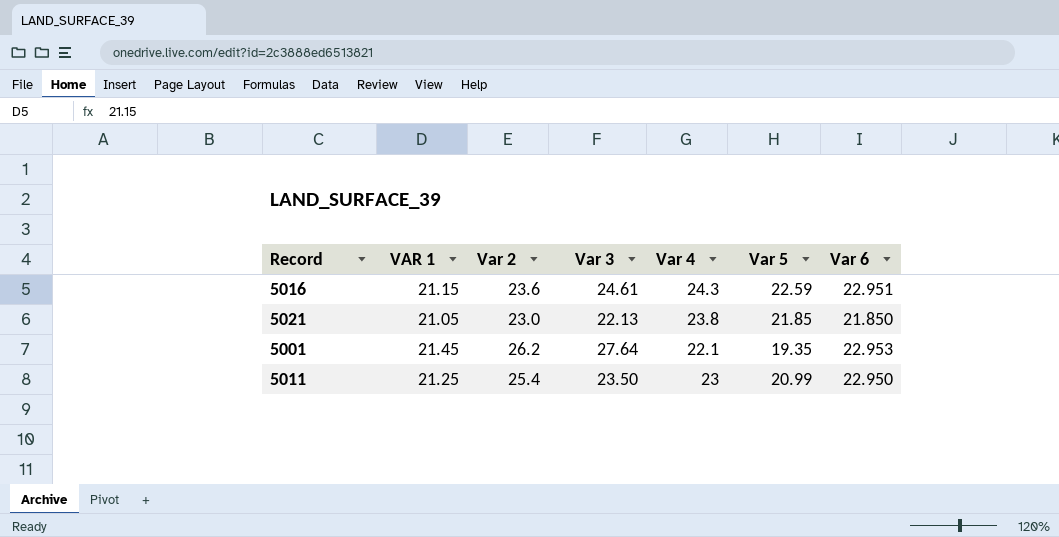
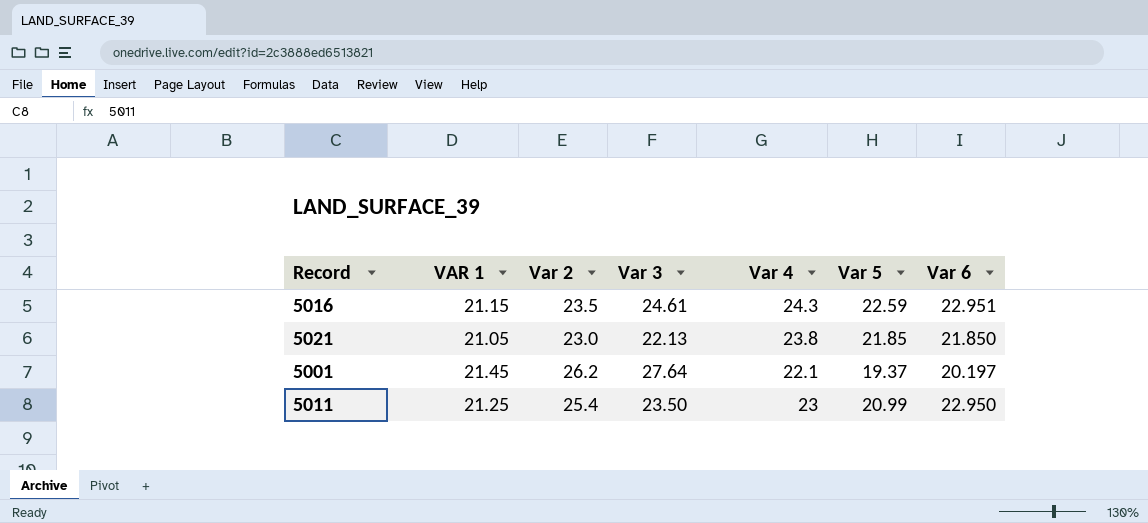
5016 | Var 2: 23.6 -> 23.5
5001 | Var 5: 19.35 -> 19.37
5001 | Var 6: 22.953 -> 20.197

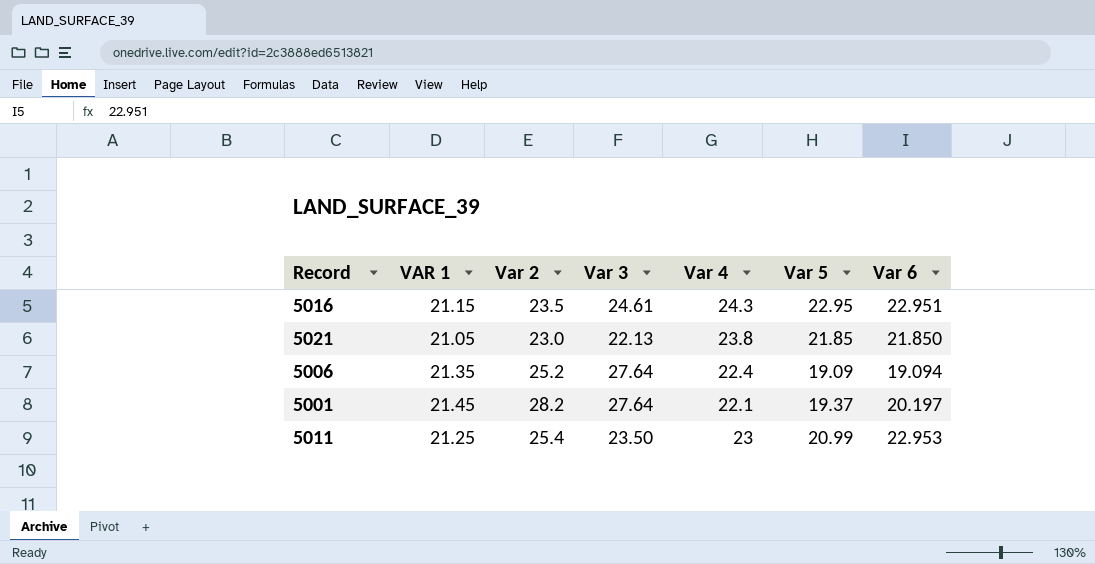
5016 | Var 5: 22.59 -> 22.95
row 5006: none -> 21.35 | 25.2 | 27.64 | 22.4 | 19.09 | 19.094
5001 | Var 2: 26.2 -> 28.2
5011 | Var 6: 22.950 -> 22.953

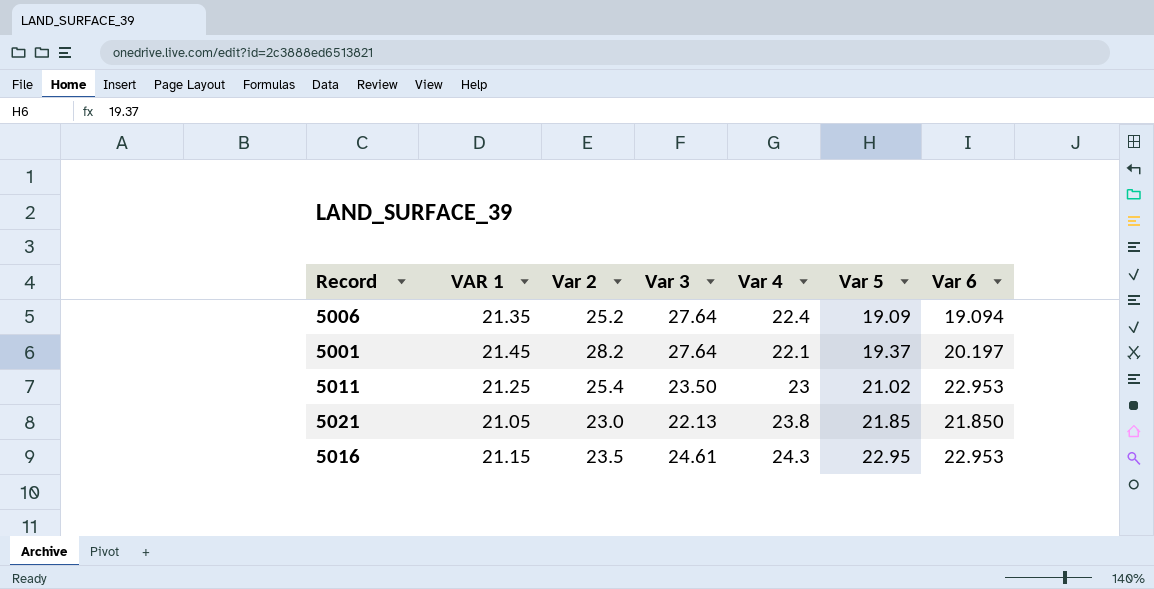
row order: none -> Var 5 ascending
5011 | Var 5: 20.99 -> 21.02
5016 | Var 6: 22.951 -> 22.953

